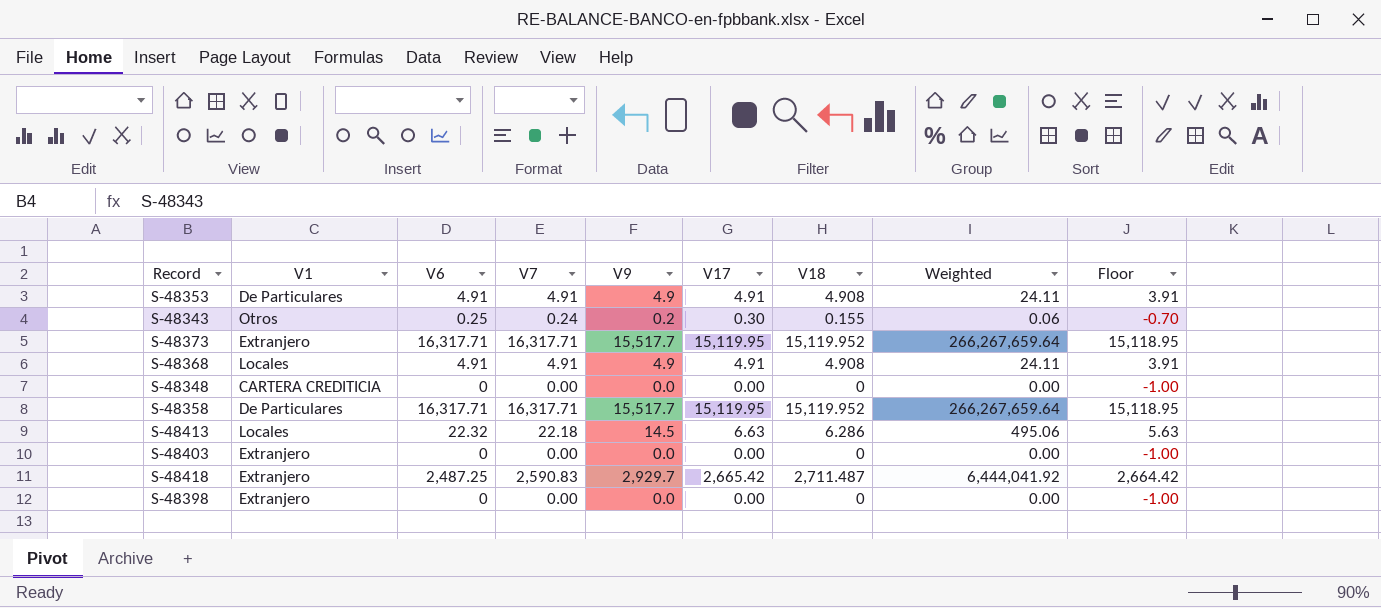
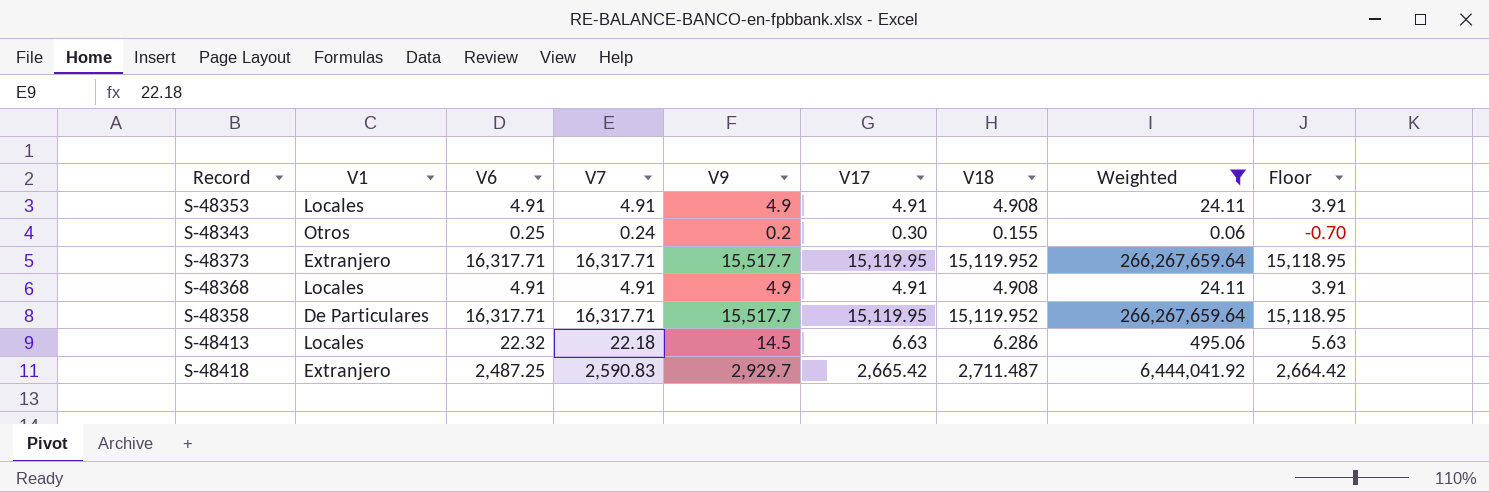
filter: none -> Weighted != 0.00
S-48353 | V1: De Particulares -> Locales

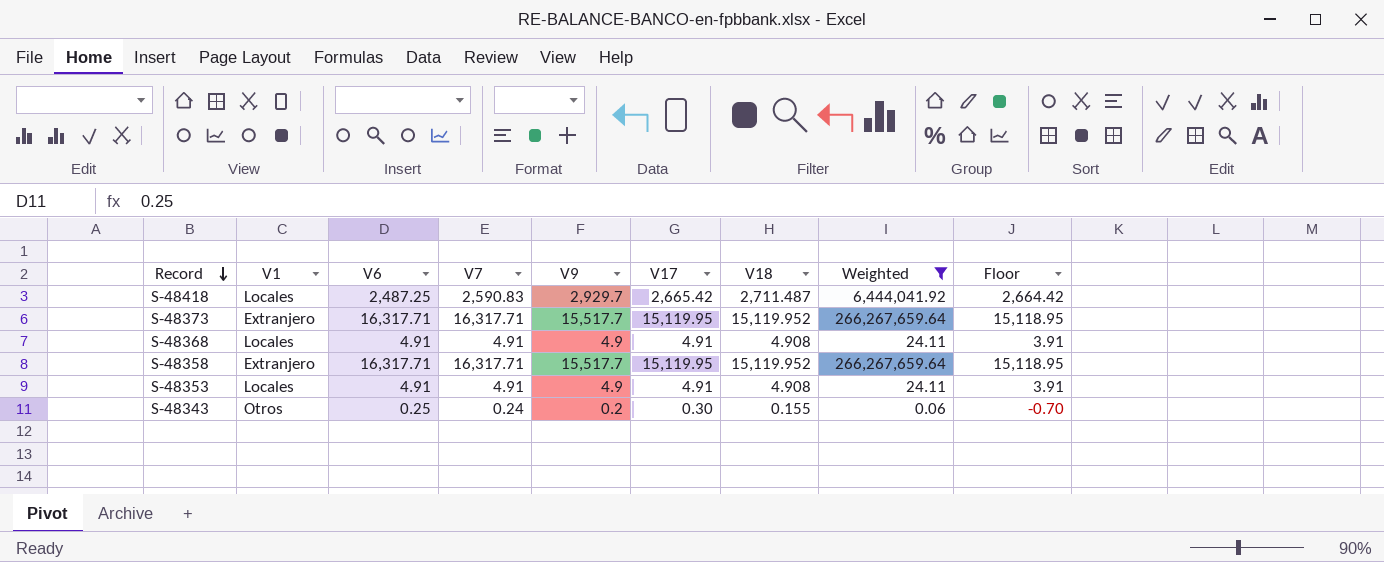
row order: none -> Record descending
row S-48413: Locales | 22.32 | 22.18 | 14.5 | 6.63 | 6.286 | 495.06 | 5.63 -> none
S-48418 | V1: Extranjero -> Locales
S-48358 | V1: De Particulares -> Extranjero

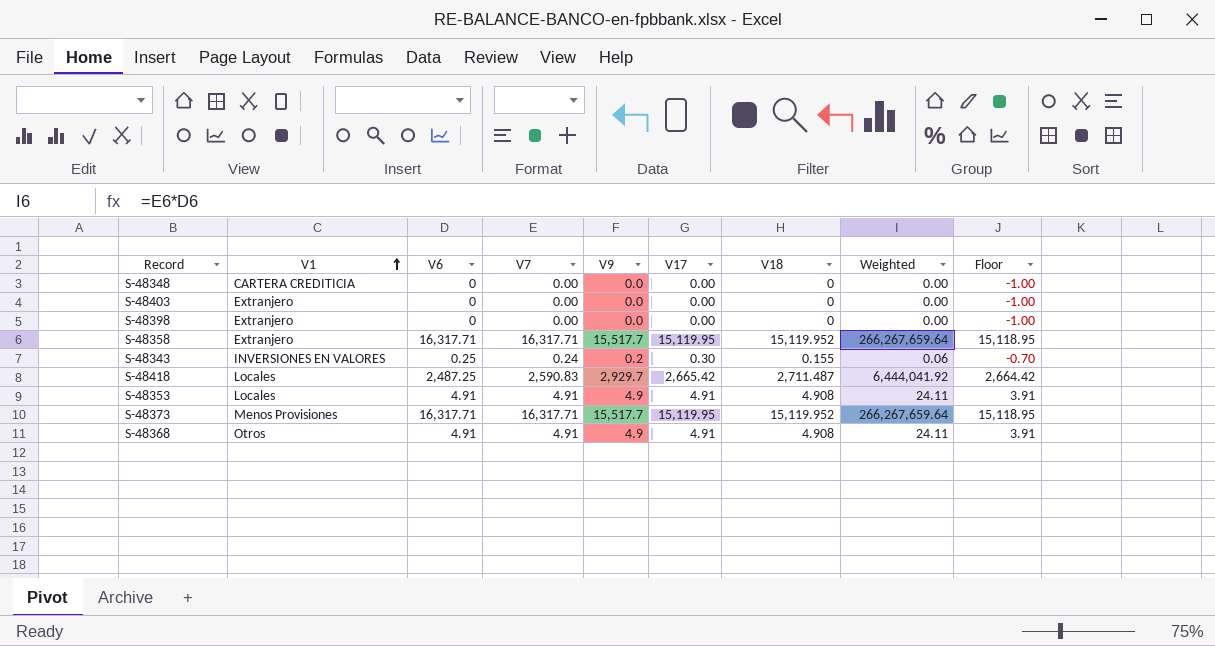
filter: Weighted != 0.00 -> none
row order: Record descending -> V1 ascending
S-48343 | V1: Otros -> INVERSIONES EN VALORES
S-48373 | V1: Extranjero -> Menos Provisiones
S-48368 | V1: Locales -> Otros

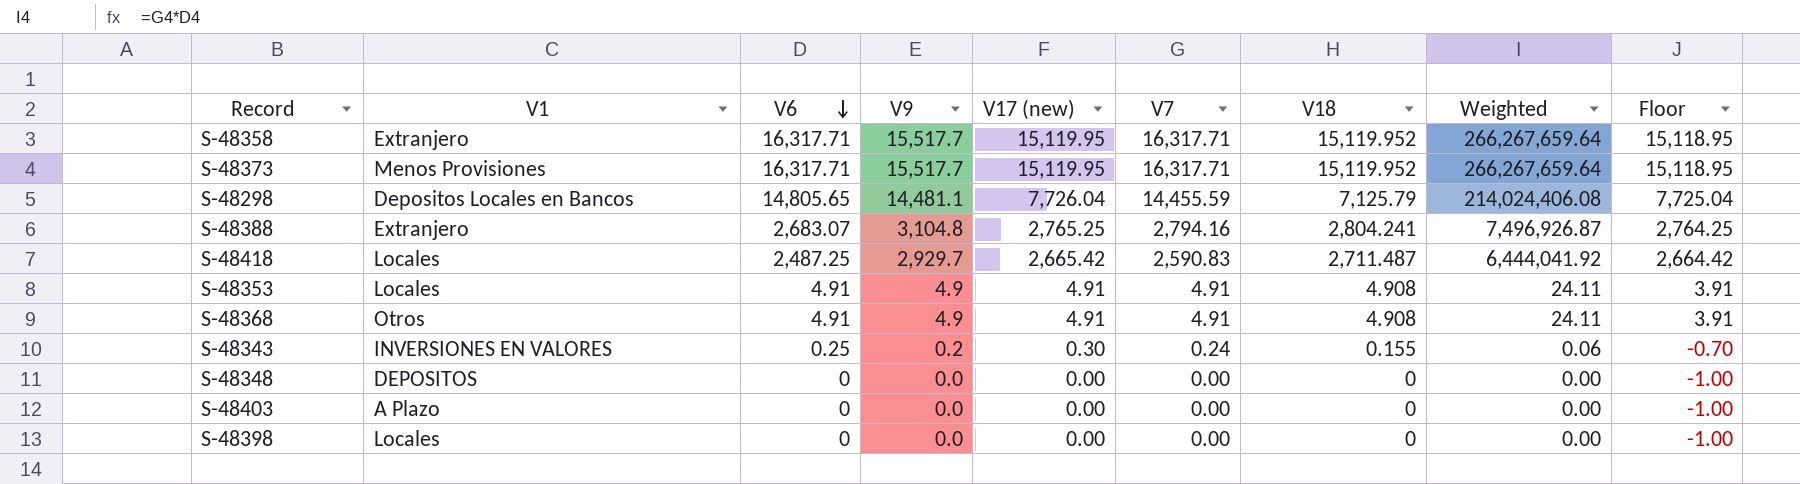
row order: V1 ascending -> V6 descending
column name: V17 -> V17 (new)
column V7 | position: 4 -> 6
row S-48298: none -> Depositos Locales en Bancos | 14,805.65 | 14,481.1 | 7,726.04 | 14,455.59 | 7,125.79 | 214,024,406.08 | 7,725.04
row S-48388: none -> Extranjero | 2,683.07 | 3,104.8 | 2,765.25 | 2,794.16 | 2,804.241 | 7,496,926.87 | 2,764.25
S-48348 | V1: CARTERA CREDITICIA -> DEPOSITOS
S-48403 | V1: Extranjero -> A Plazo
S-48398 | V1: Extranjero -> Locales

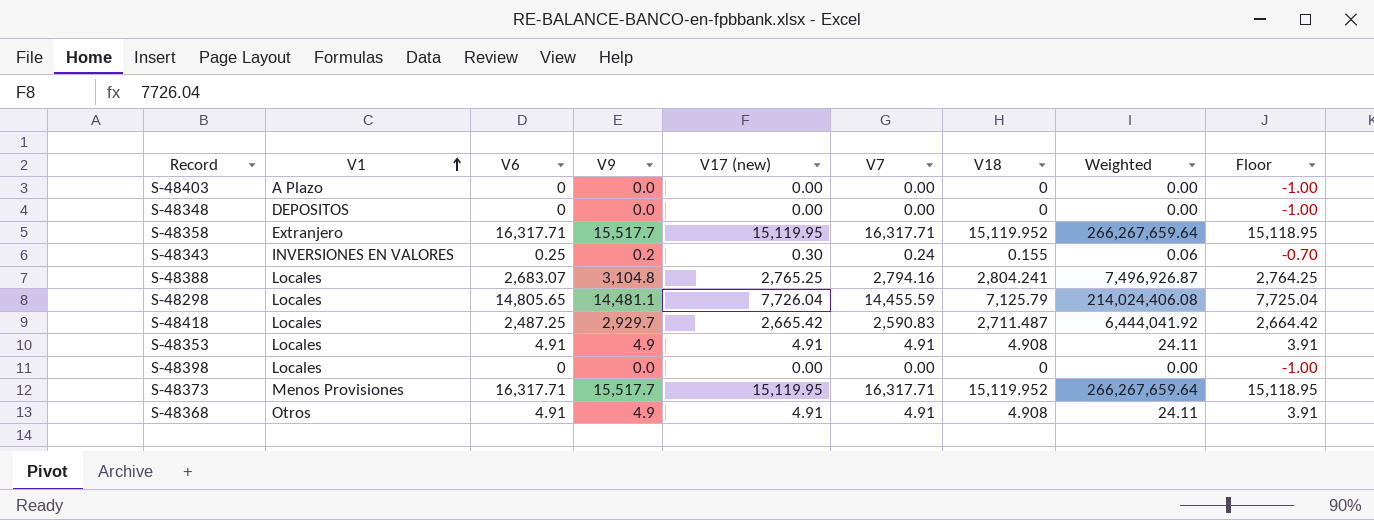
row order: V6 descending -> V1 ascending
S-48388 | V1: Extranjero -> Locales
S-48298 | V1: Depositos Locales en Bancos -> Locales

